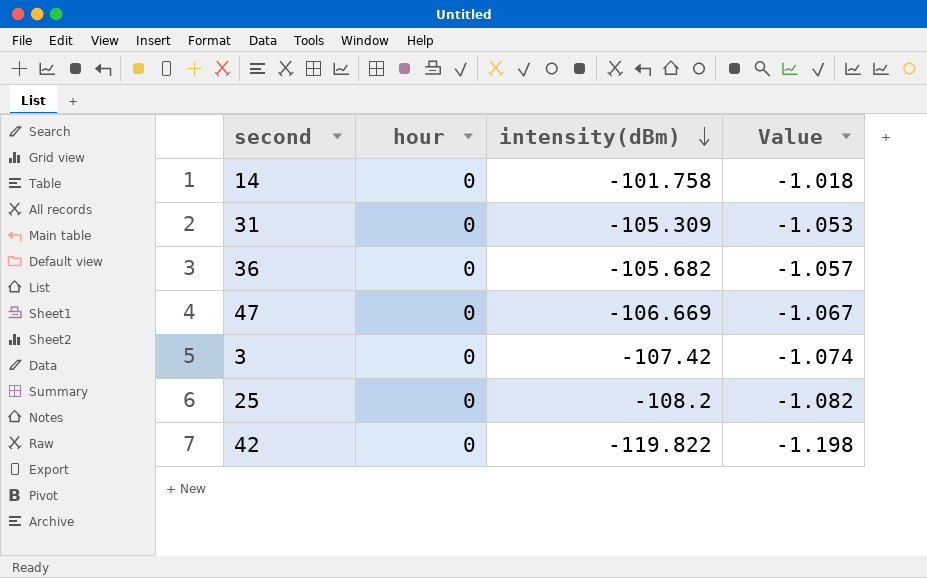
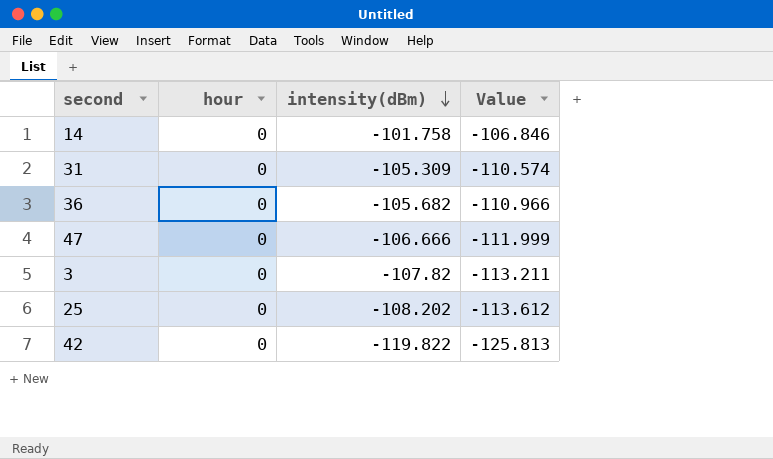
column Value | formula: [intensity(dBm)] * 0.01 -> [intensity(dBm)] * 1.05
47 | intensity(dBm): -106.669 -> -106.666
3 | intensity(dBm): -107.42 -> -107.82
25 | intensity(dBm): -108.2 -> -108.202

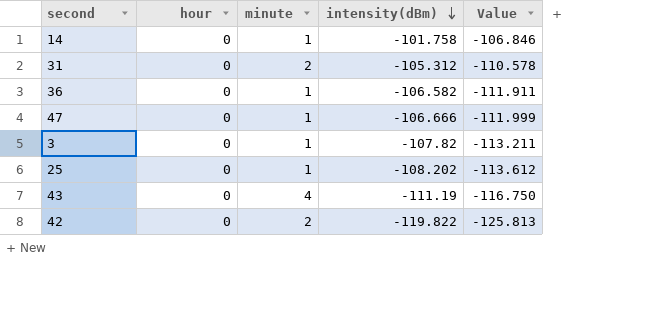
column minute | position: none -> 3
31 | intensity(dBm): -105.309 -> -105.312
31 | Value: -110.574 -> -110.578
36 | intensity(dBm): -105.682 -> -106.582
36 | Value: -110.966 -> -111.911
row 43: none -> 0 | 4 | -111.19 | -116.750

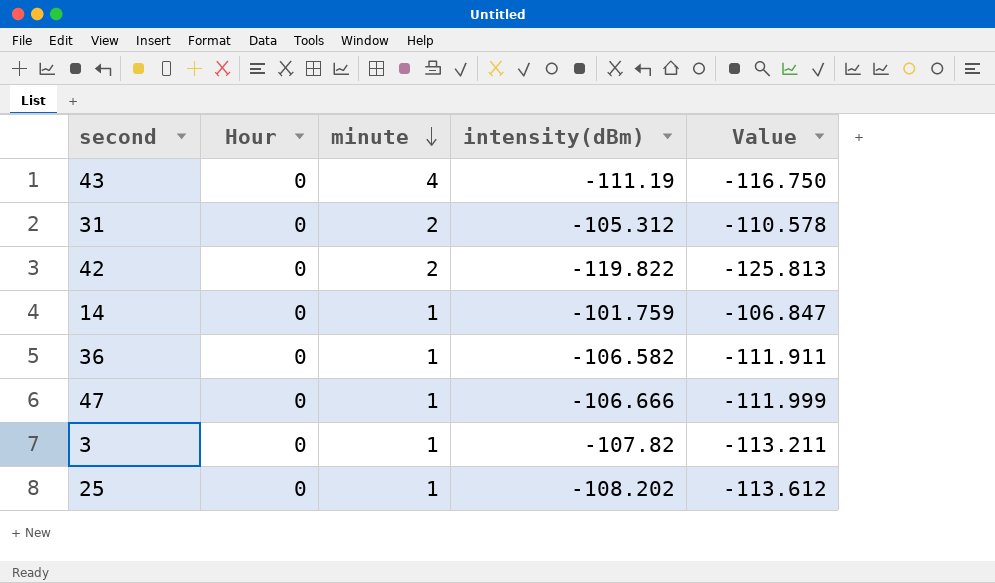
row order: intensity(dBm) descending -> minute descending
column name: hour -> Hour
14 | intensity(dBm): -101.758 -> -101.759
14 | Value: -106.846 -> -106.847

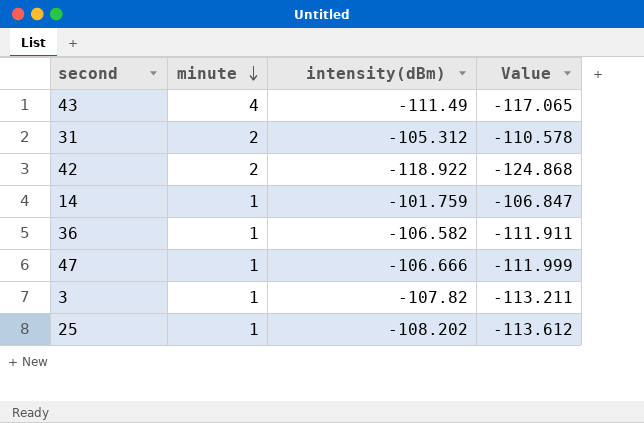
column Hour | position: 2 -> none
43 | intensity(dBm): -111.19 -> -111.49
43 | Value: -116.750 -> -117.065
42 | intensity(dBm): -119.822 -> -118.922
42 | Value: -125.813 -> -124.868

